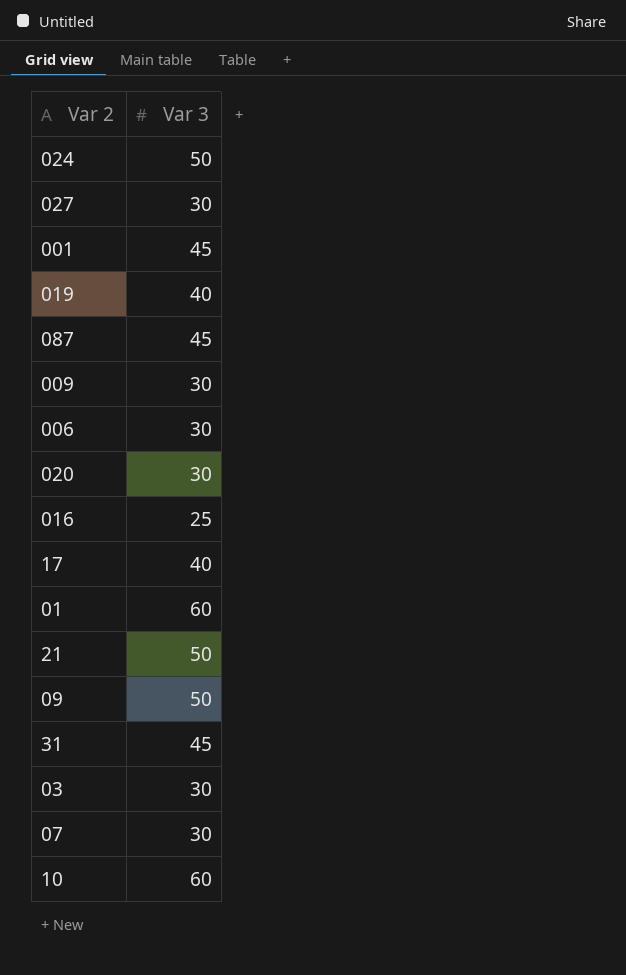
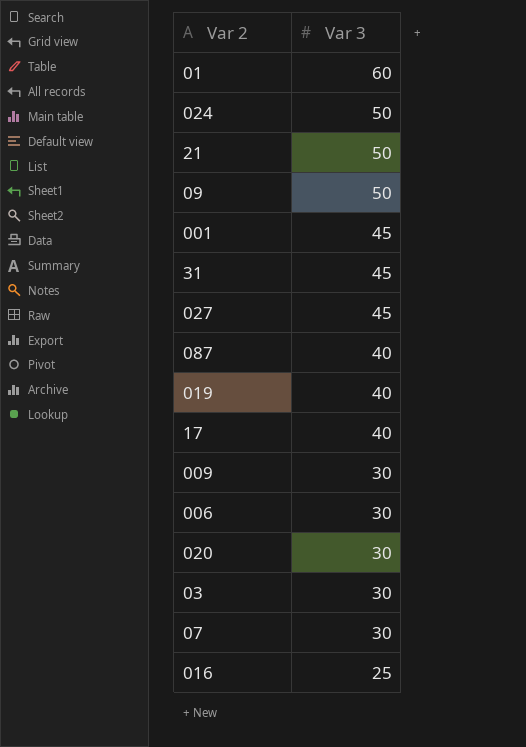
row order: none -> Var 3 descending
row 10: 60 -> none
027 | Var 3: 30 -> 45
087 | Var 3: 45 -> 40

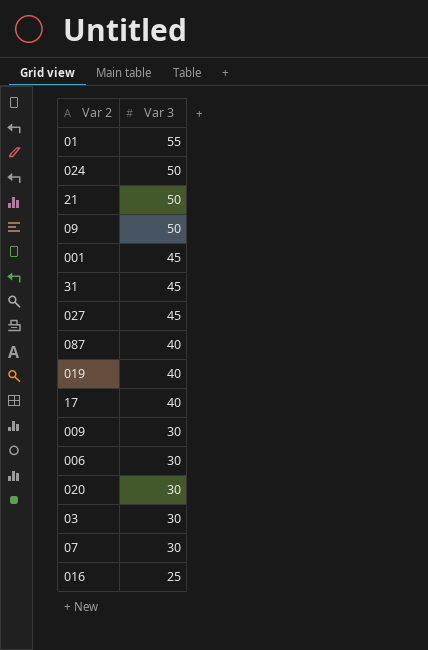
01 | Var 3: 60 -> 55

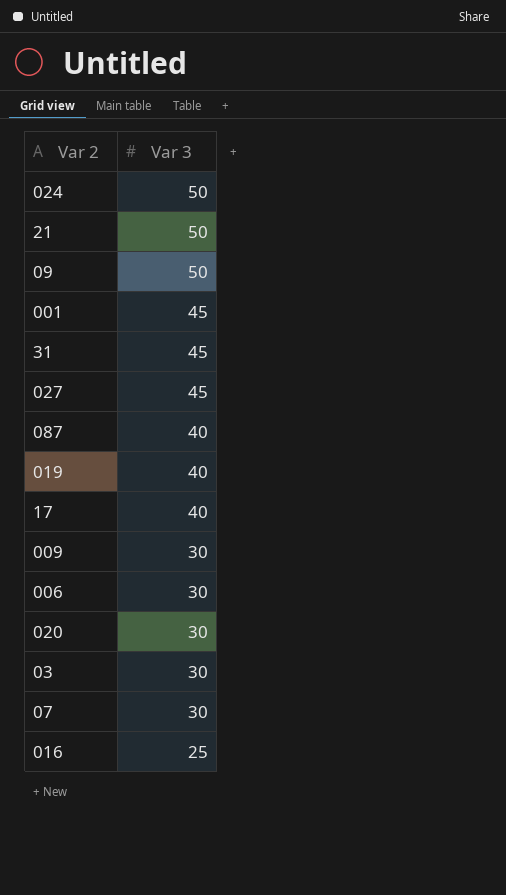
row 01: 55 -> none

